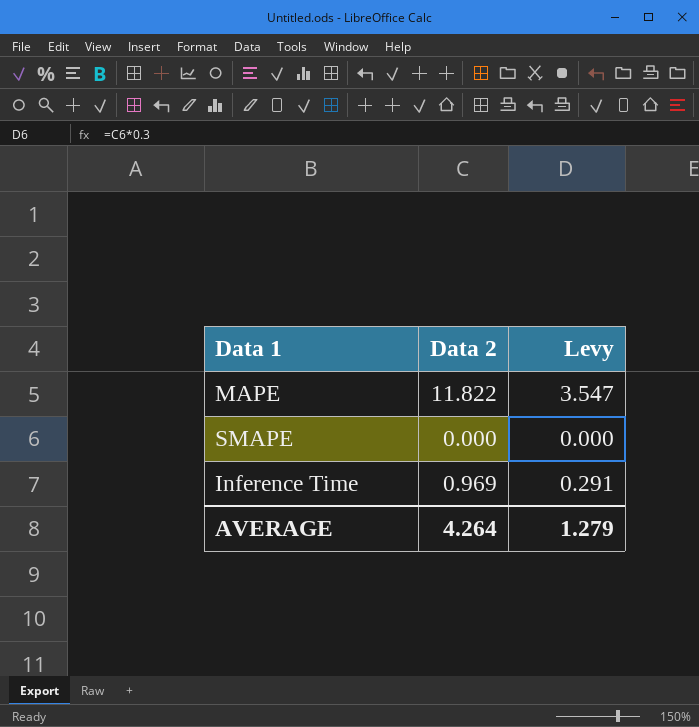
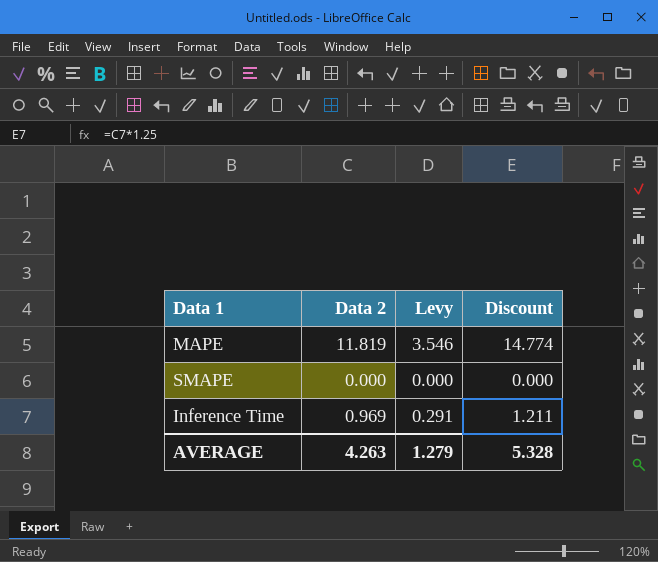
column Discount | formula: none -> [Data 2] * 1.25
MAPE | Data 2: 11.822 -> 11.819
MAPE | Levy: 3.547 -> 3.546
AVERAGE | Data 2: 4.264 -> 4.263

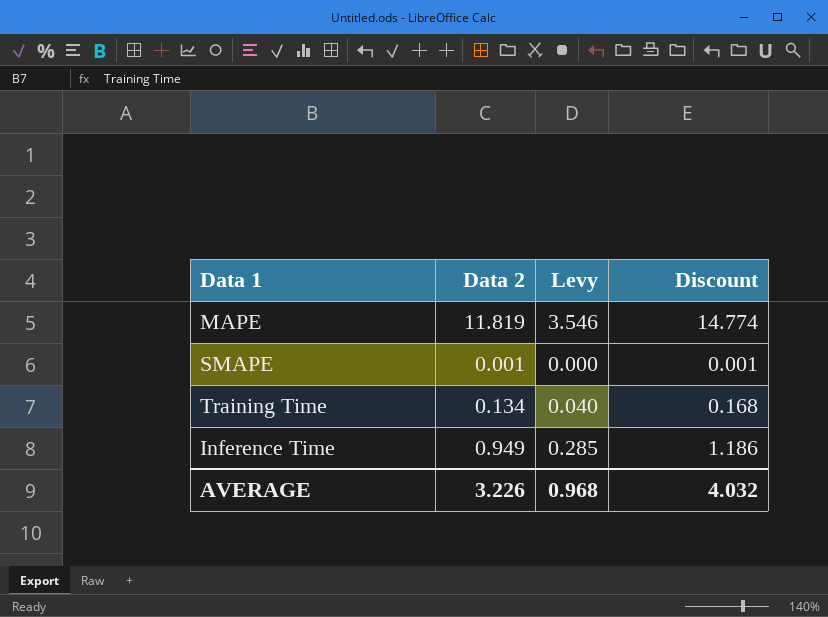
SMAPE | Data 2: 0.000 -> 0.001
SMAPE | Discount: 0.000 -> 0.001
row Training Time: none -> 0.134 | 0.040 | 0.168
Inference Time | Data 2: 0.969 -> 0.949
Inference Time | Levy: 0.291 -> 0.285
Inference Time | Discount: 1.211 -> 1.186
AVERAGE | Data 2: 4.263 -> 3.226
AVERAGE | Levy: 1.279 -> 0.968
AVERAGE | Discount: 5.328 -> 4.032

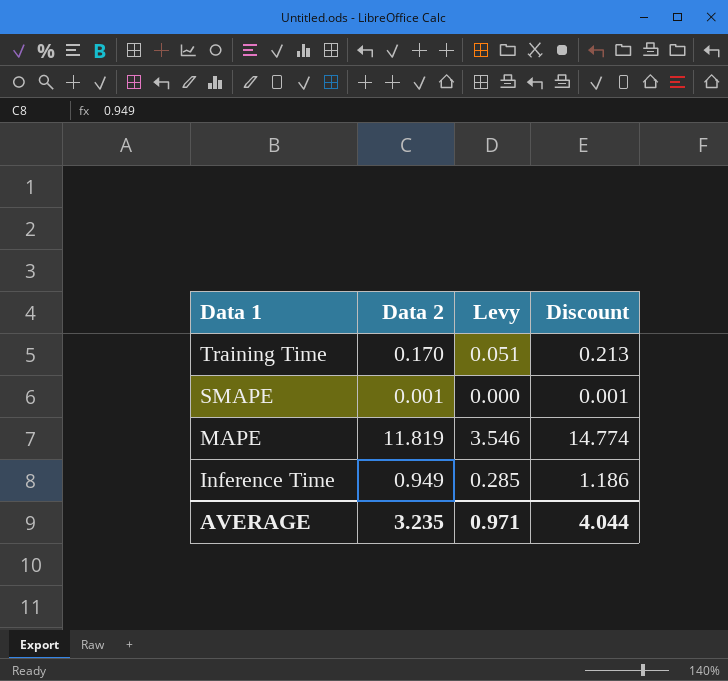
row order: none -> Data 1 descending
Training Time | Data 2: 0.134 -> 0.170
Training Time | Levy: 0.040 -> 0.051
Training Time | Discount: 0.168 -> 0.213
AVERAGE | Data 2: 3.226 -> 3.235
AVERAGE | Levy: 0.968 -> 0.971
AVERAGE | Discount: 4.032 -> 4.044

